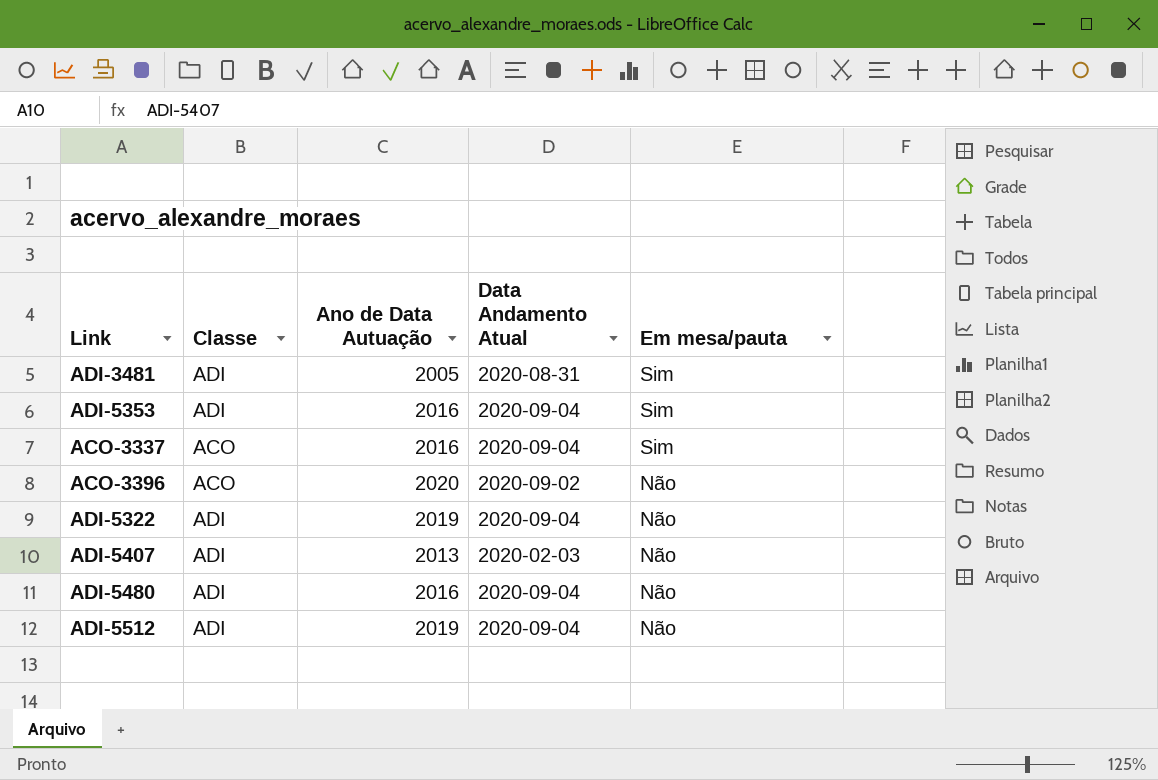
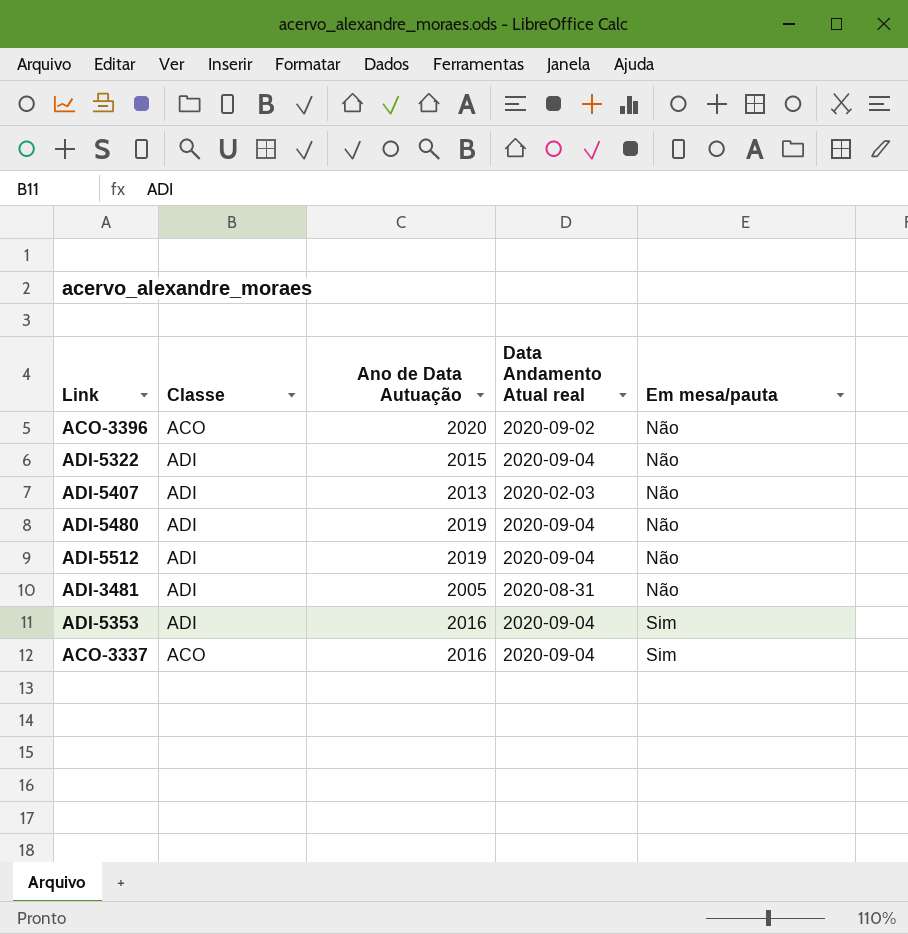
row order: Em mesa/pauta descending -> Em mesa/pauta ascending
column name: Data Andamento Atual -> Data Andamento Atual real
ADI-5322 | Ano de Data Autuação: 2019 -> 2015
ADI-5480 | Ano de Data Autuação: 2016 -> 2019
ADI-3481 | Em mesa/pauta: Sim -> Não

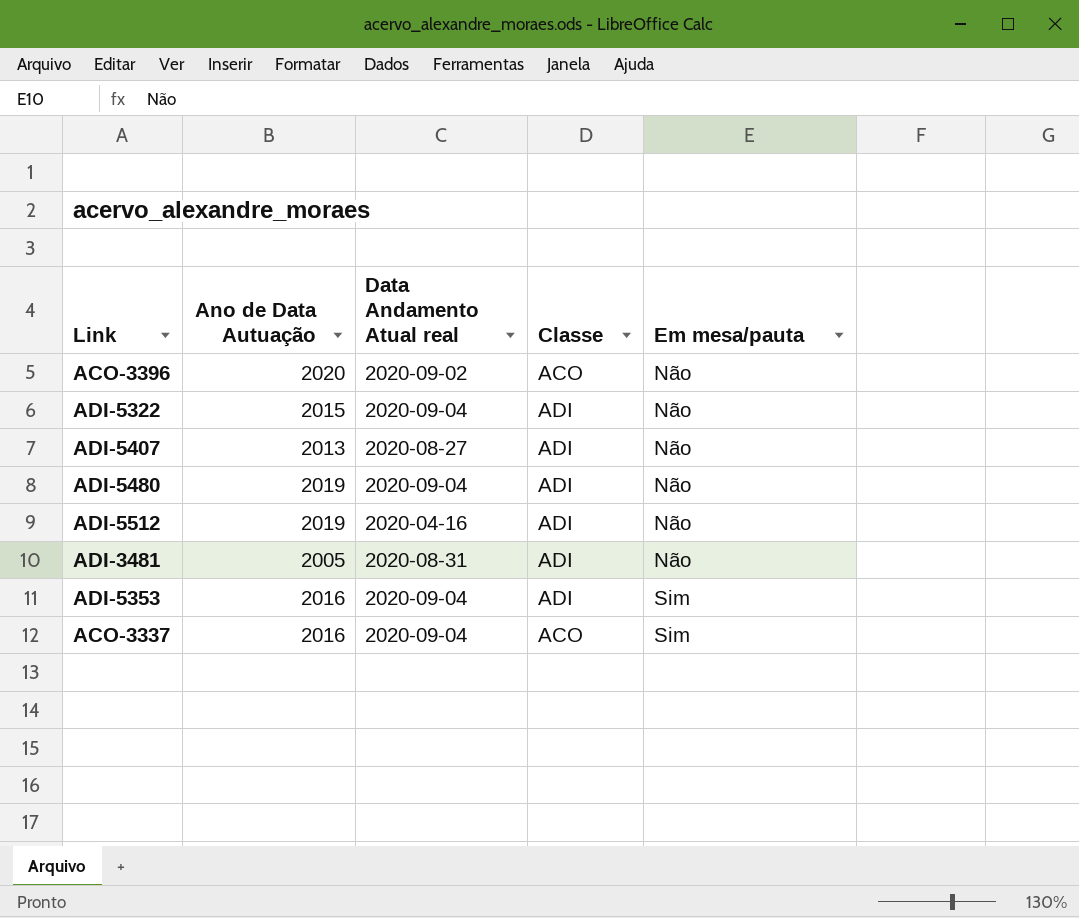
column Classe | position: 2 -> 4
ADI-5407 | Data Andamento Atual real: 2020-02-03 -> 2020-08-27
ADI-5512 | Data Andamento Atual real: 2020-09-04 -> 2020-04-16

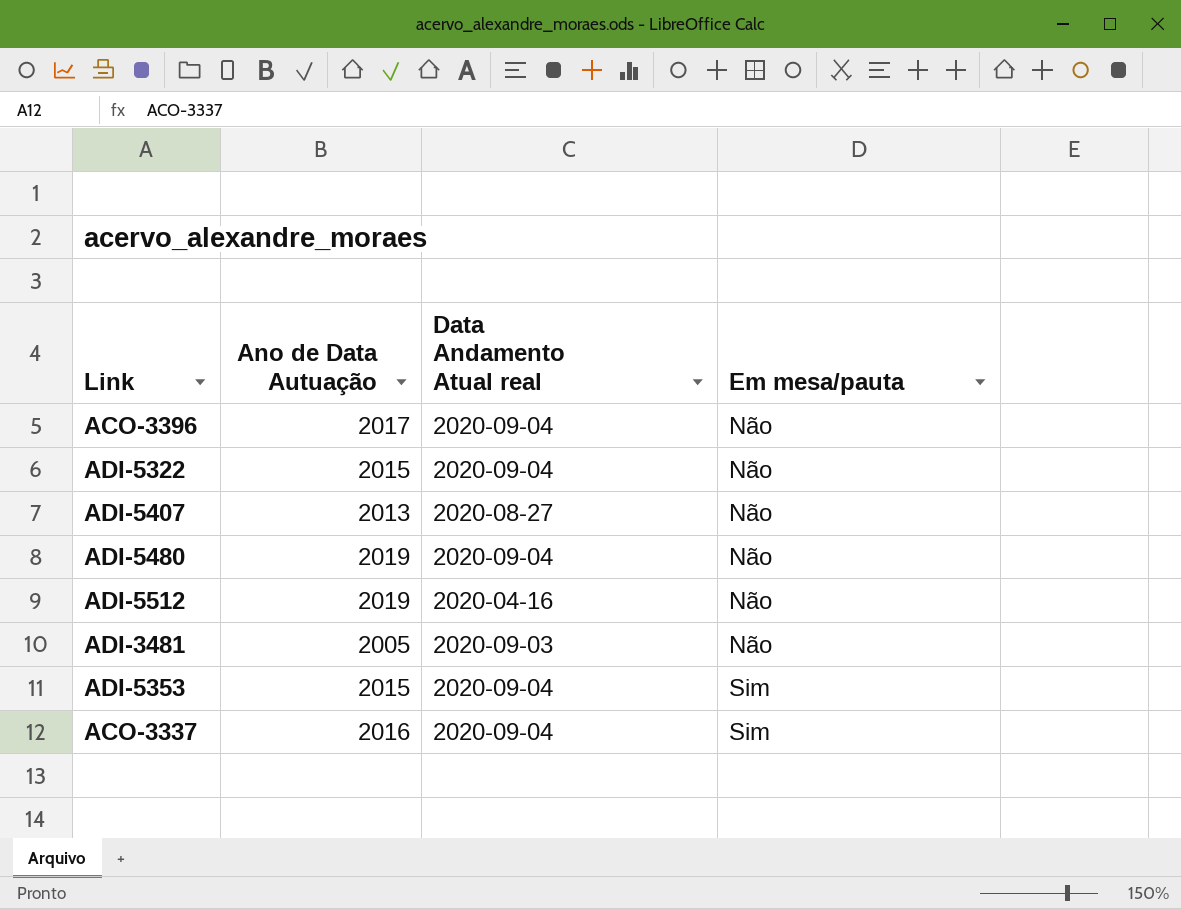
column Classe | position: 4 -> none
ACO-3396 | Ano de Data Autuação: 2020 -> 2017
ACO-3396 | Data Andamento Atual real: 2020-09-02 -> 2020-09-04
ADI-3481 | Data Andamento Atual real: 2020-08-31 -> 2020-09-03
ADI-5353 | Ano de Data Autuação: 2016 -> 2015

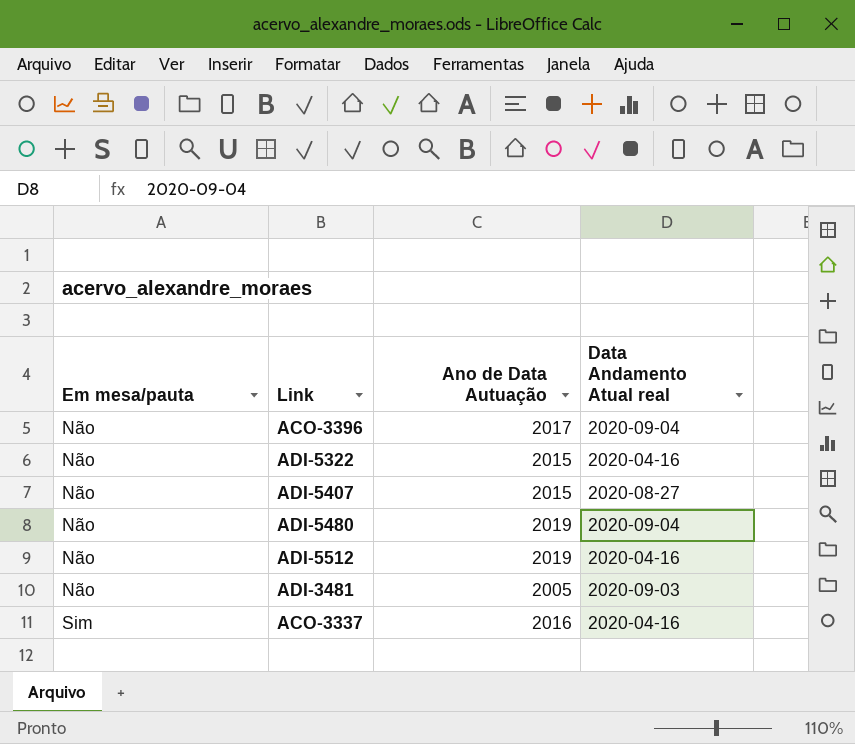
column Em mesa/pauta | position: 4 -> 1
row ADI-5353: 2015 | 2020-09-04 | Sim -> none
ADI-5322 | Data Andamento Atual real: 2020-09-04 -> 2020-04-16
ADI-5407 | Ano de Data Autuação: 2013 -> 2015
ACO-3337 | Data Andamento Atual real: 2020-09-04 -> 2020-04-16

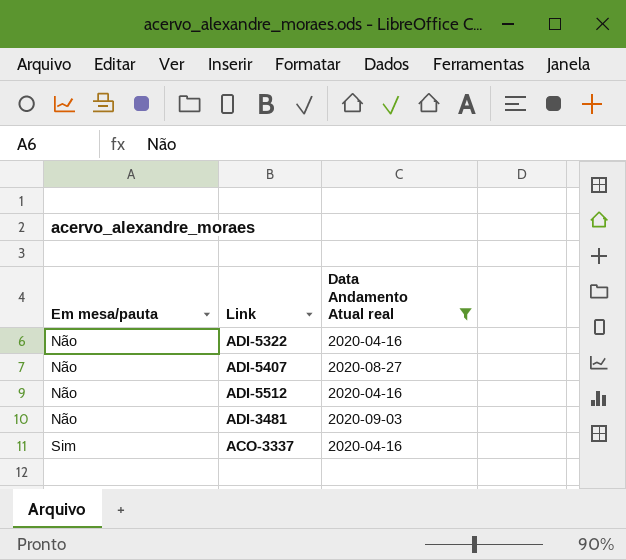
filter: none -> Data Andamento Atual real != 2020-09-04
column Ano de Data Autuação | position: 3 -> none

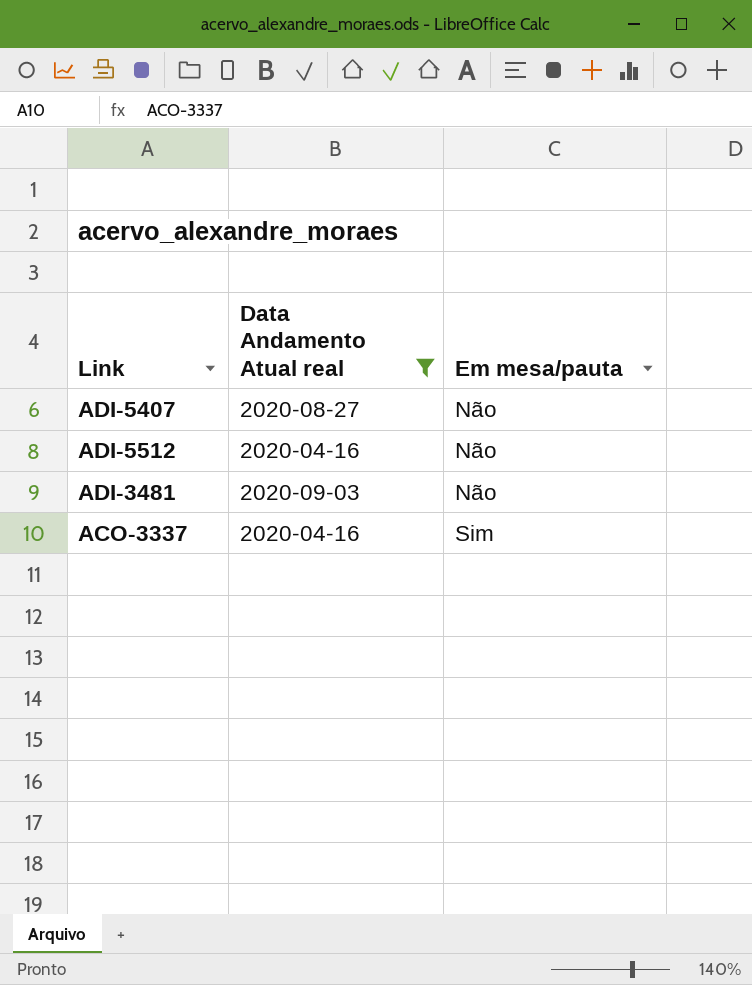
column Em mesa/pauta | position: 1 -> 3
row ADI-5322: Não | 2020-04-16 -> none

